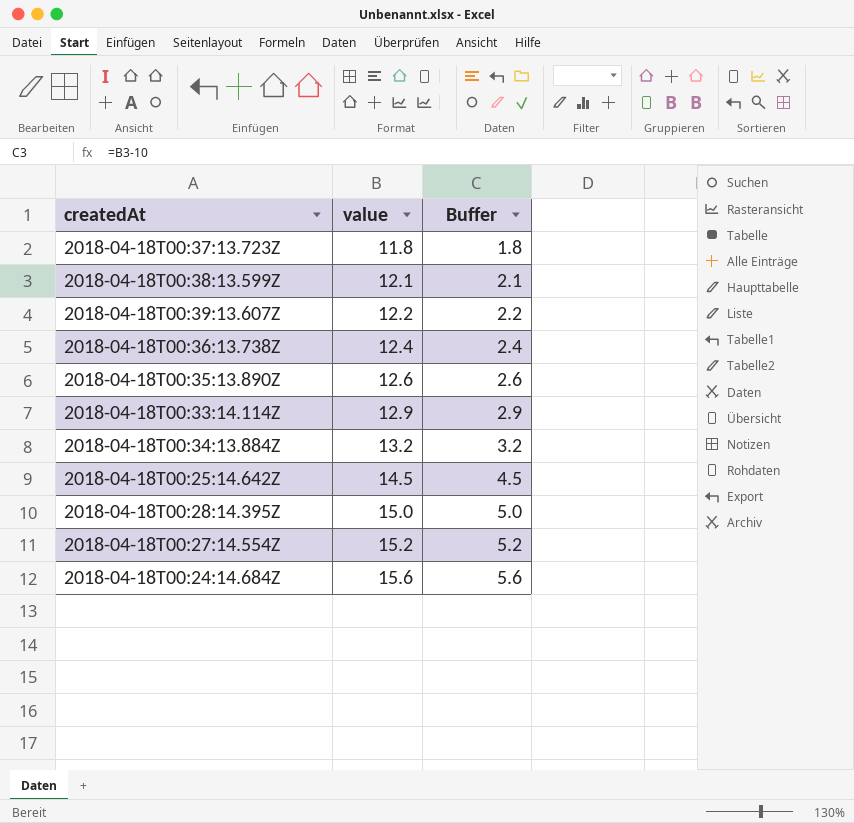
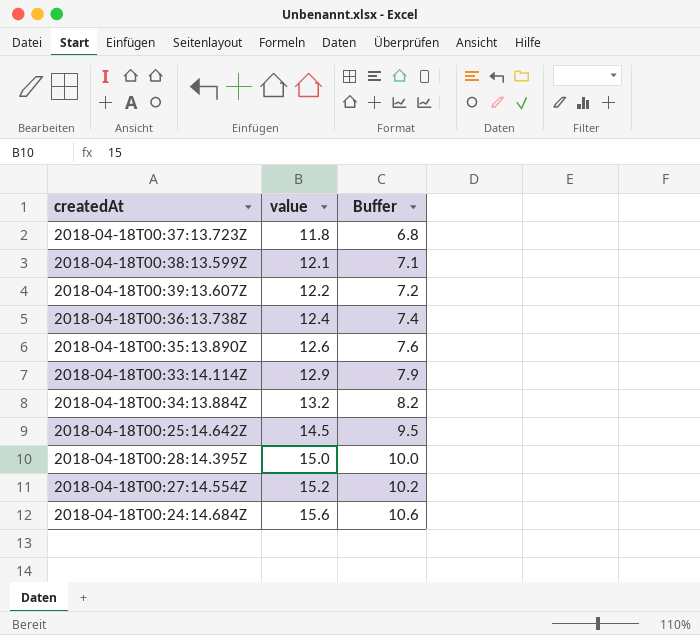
column Buffer | formula: [value] - 10 -> [value] - 5

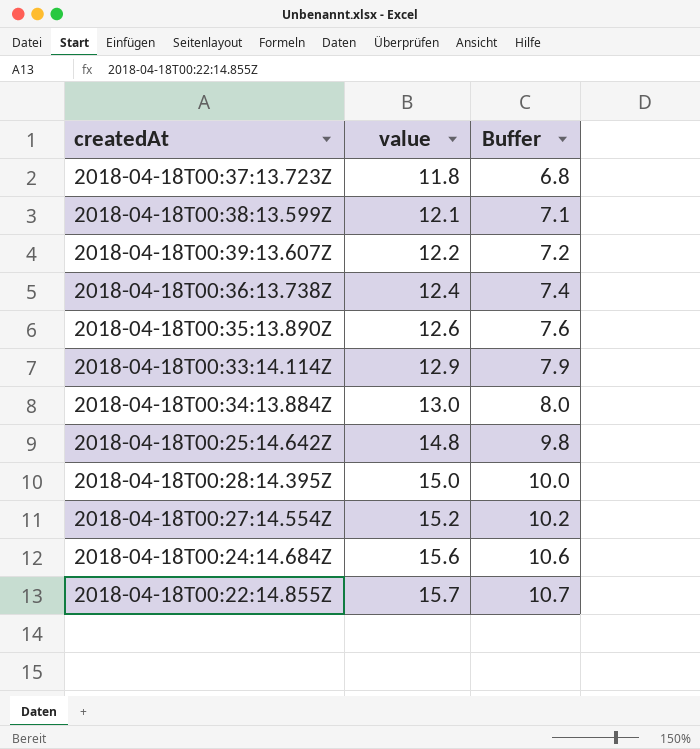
2018-04-18T00:34:13.884Z | value: 13.2 -> 13.0
2018-04-18T00:34:13.884Z | Buffer: 8.2 -> 8.0
2018-04-18T00:25:14.642Z | value: 14.5 -> 14.8
2018-04-18T00:25:14.642Z | Buffer: 9.5 -> 9.8
row 2018-04-18T00:22:14.855Z: none -> 15.7 | 10.7

